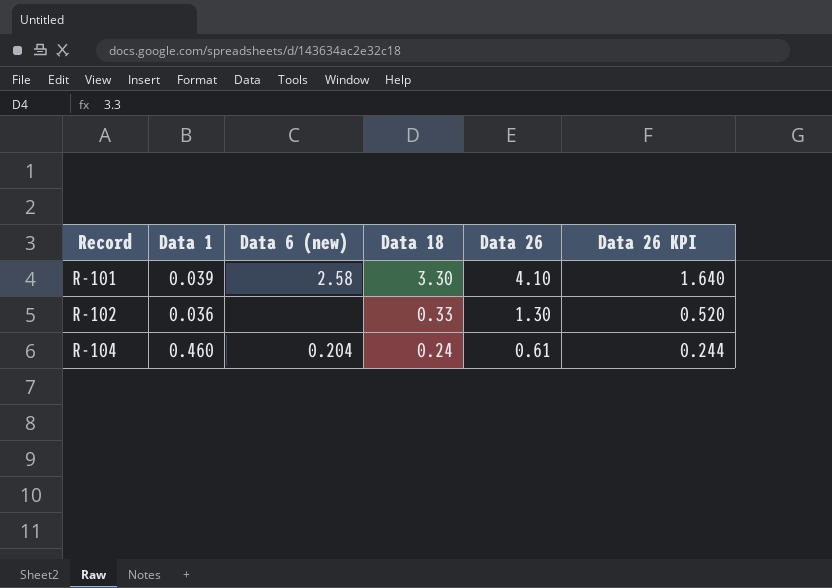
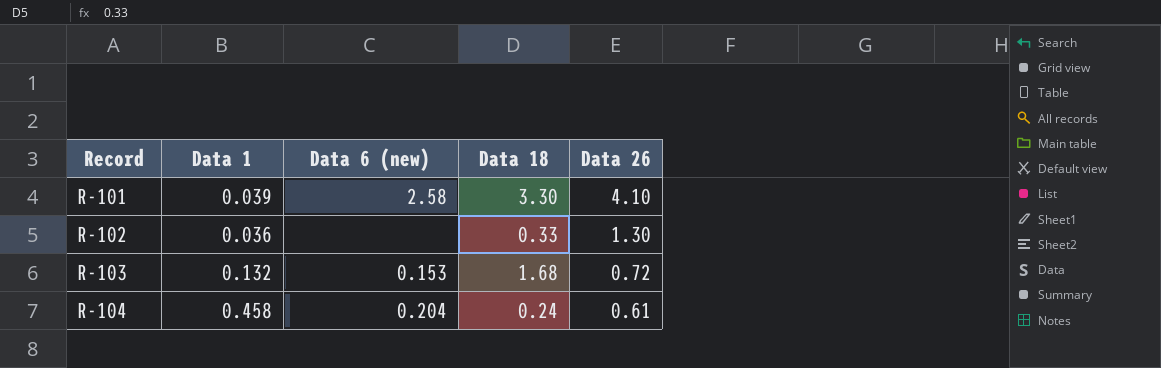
column Data 26 KPI | formula: [Data 26] * 0.4 -> none
row R-103: none -> 0.132 | 0.153 | 1.68 | 0.72
R-104 | Data 1: 0.460 -> 0.458

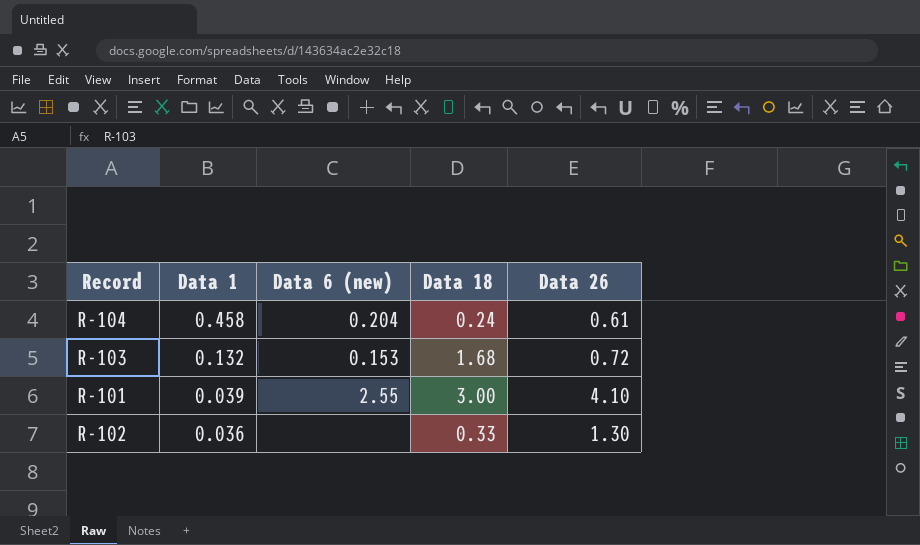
row order: Record ascending -> Data 1 descending
R-101 | Data 6 (new): 2.58 -> 2.55
R-101 | Data 18: 3.30 -> 3.00

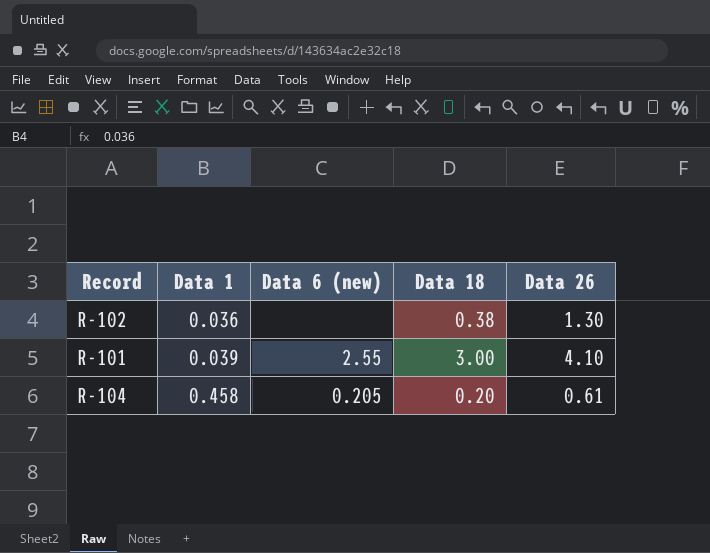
row order: Data 1 descending -> Data 1 ascending
row R-103: 0.132 | 0.153 | 1.68 | 0.72 -> none
R-102 | Data 18: 0.33 -> 0.38
R-104 | Data 6 (new): 0.204 -> 0.205
R-104 | Data 18: 0.24 -> 0.20

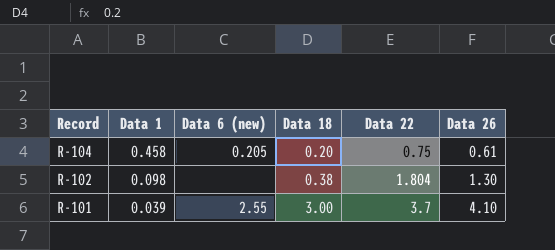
row order: Data 1 ascending -> Record descending
column Data 22 | position: none -> 5
R-102 | Data 1: 0.036 -> 0.098

